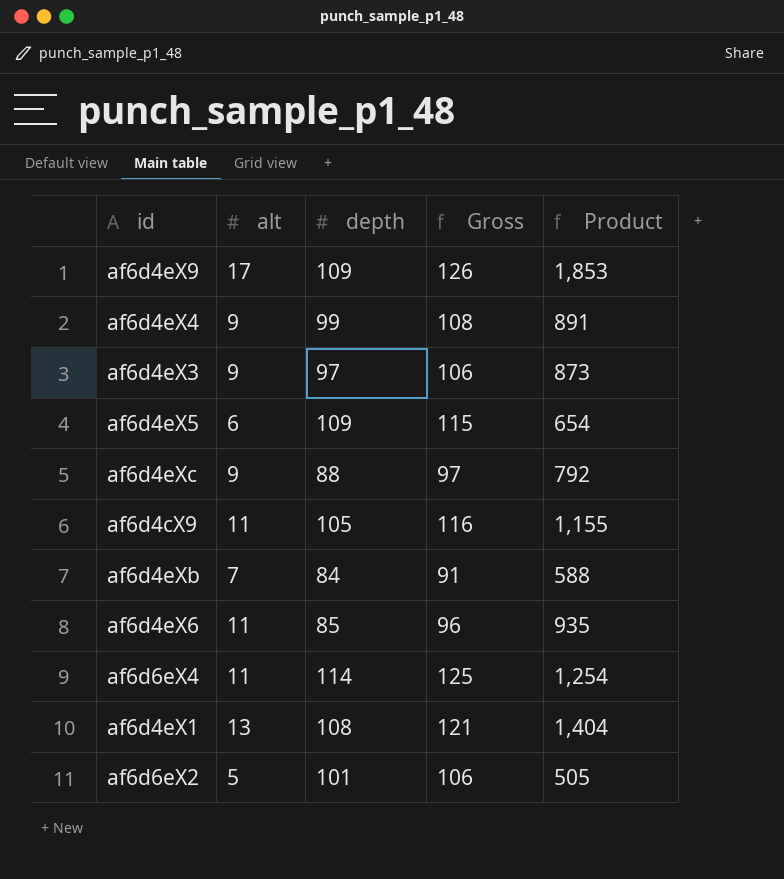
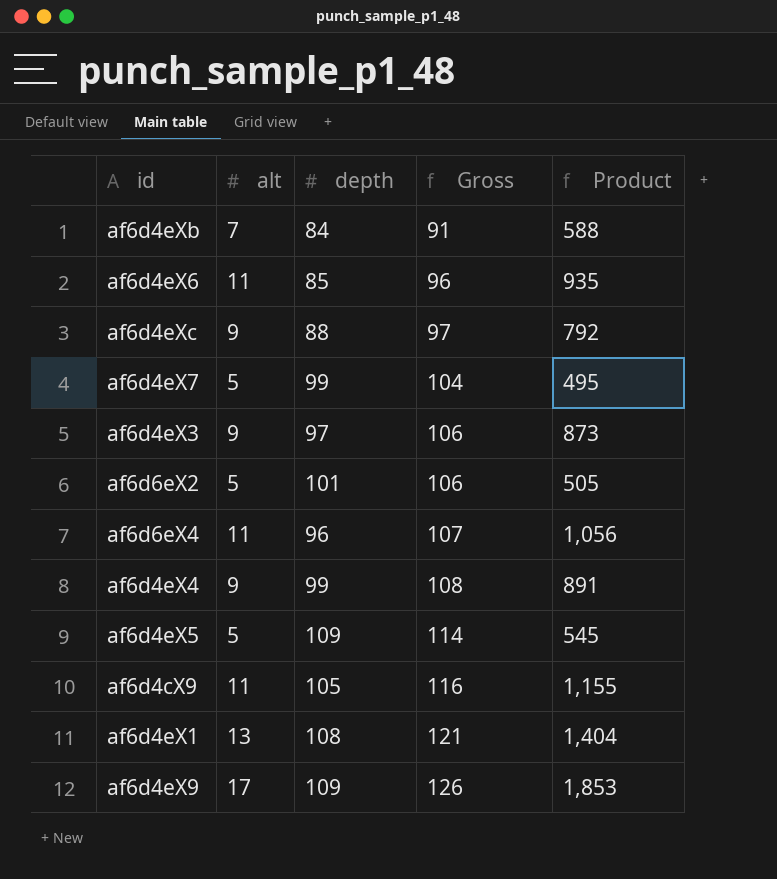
row order: none -> Gross ascending
row af6d4eX7: none -> 5 | 99 | 104 | 495
af6d6eX4 | depth: 114 -> 96
af6d6eX4 | Gross: 125 -> 107
af6d6eX4 | Product: 1,254 -> 1,056
af6d4eX5 | alt: 6 -> 5
af6d4eX5 | Gross: 115 -> 114
af6d4eX5 | Product: 654 -> 545

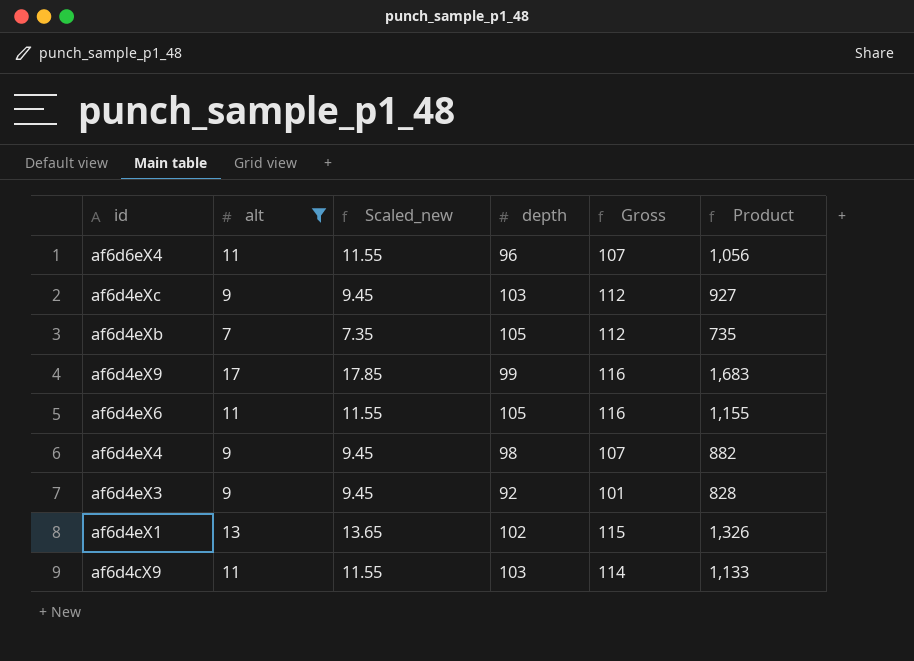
filter: none -> alt != 5
row order: Gross ascending -> id descending
column Scaled_new | formula: none -> [alt] * 1.05
af6d4eXc | depth: 88 -> 103
af6d4eXc | Gross: 97 -> 112
af6d4eXc | Product: 792 -> 927
af6d4eXb | depth: 84 -> 105
af6d4eXb | Gross: 91 -> 112
af6d4eXb | Product: 588 -> 735
af6d4eX9 | depth: 109 -> 99
af6d4eX9 | Gross: 126 -> 116
af6d4eX9 | Product: 1,853 -> 1,683
af6d4eX6 | depth: 85 -> 105
af6d4eX6 | Gross: 96 -> 116
af6d4eX6 | Product: 935 -> 1,155
af6d4eX4 | depth: 99 -> 98
af6d4eX4 | Gross: 108 -> 107
af6d4eX4 | Product: 891 -> 882
af6d4eX3 | depth: 97 -> 92
af6d4eX3 | Gross: 106 -> 101
af6d4eX3 | Product: 873 -> 828
af6d4eX1 | depth: 108 -> 102
af6d4eX1 | Gross: 121 -> 115
af6d4eX1 | Product: 1,404 -> 1,326
af6d4cX9 | depth: 105 -> 103
af6d4cX9 | Gross: 116 -> 114
af6d4cX9 | Product: 1,155 -> 1,133

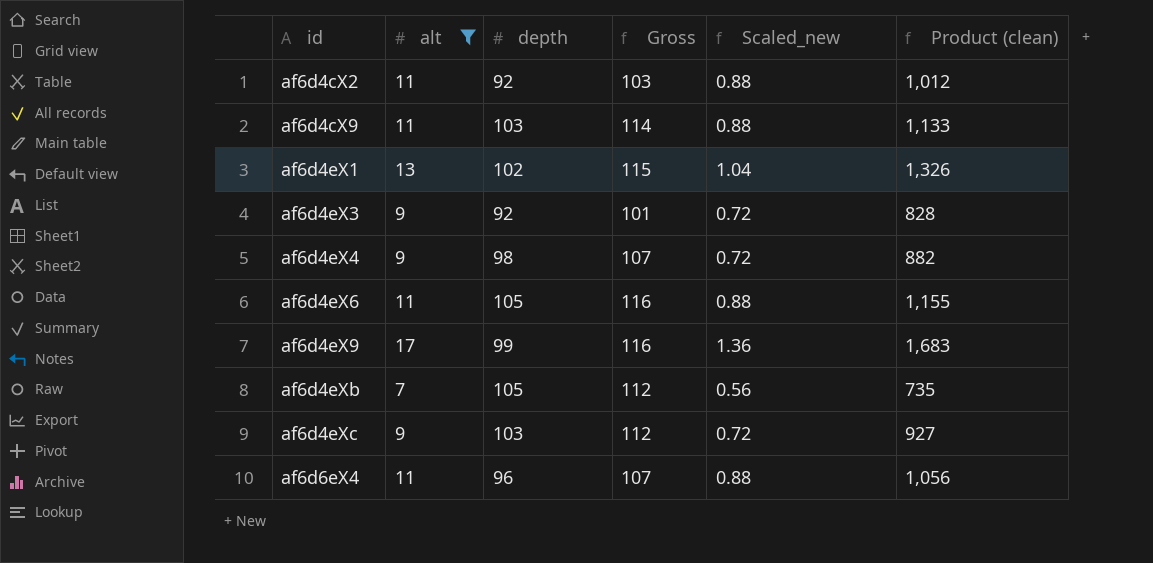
row order: id descending -> id ascending
column Scaled_new | formula: [alt] * 1.05 -> [alt] * 0.08
column Scaled_new | position: 3 -> 5
column name: Product -> Product (clean)
row af6d4cX2: none -> 11 | 92 | 103 | 0.88 | 1,012

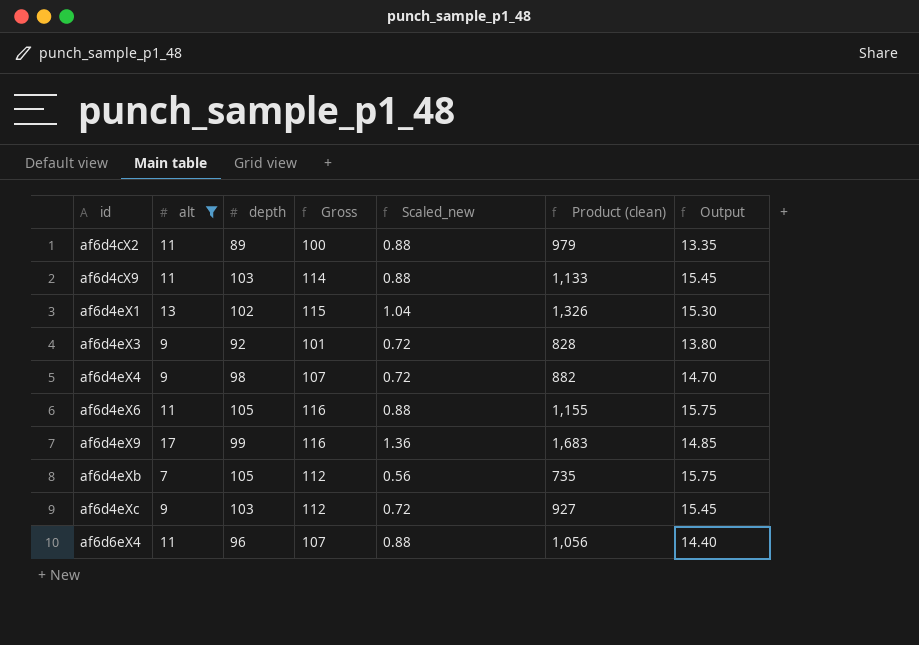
column Output | formula: none -> [depth] * 0.15
af6d4cX2 | depth: 92 -> 89
af6d4cX2 | Gross: 103 -> 100
af6d4cX2 | Product (clean): 1,012 -> 979

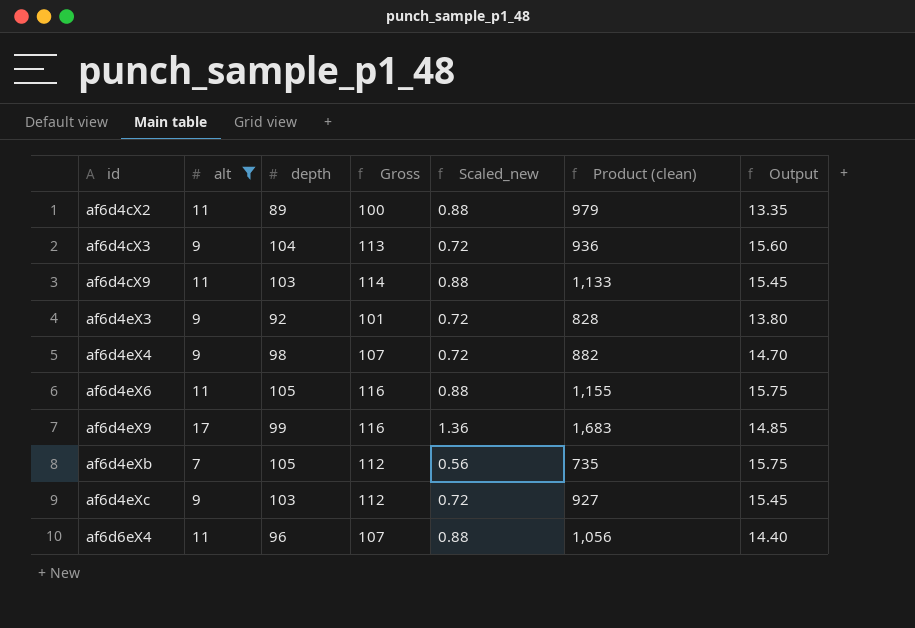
row af6d4eX1: 13 | 102 | 115 | 1.04 | 1,326 | 15.30 -> none
row af6d4cX3: none -> 9 | 104 | 113 | 0.72 | 936 | 15.60

